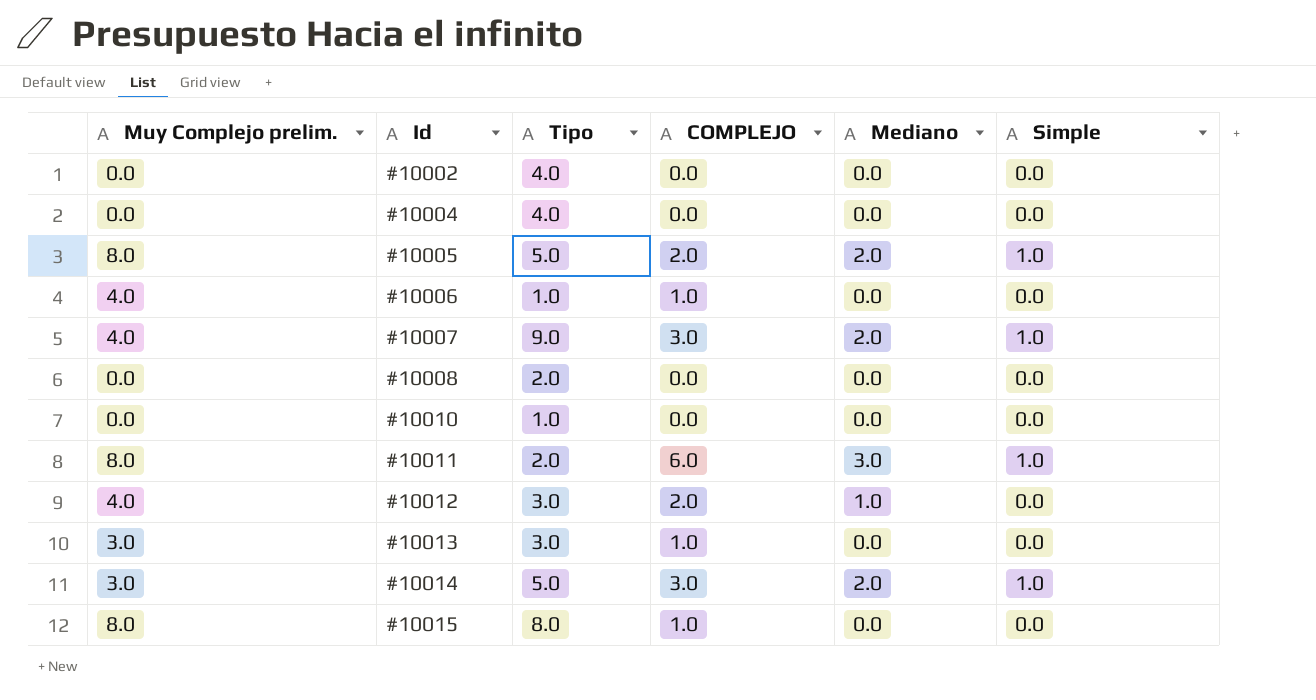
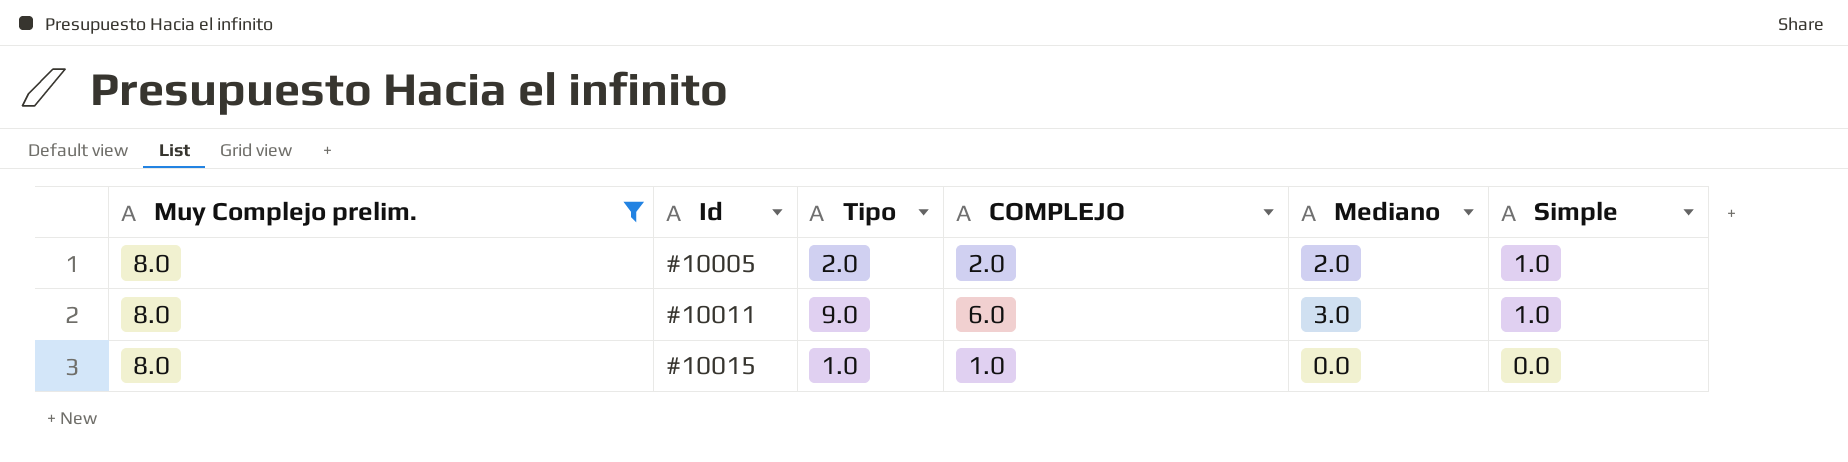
filter: none -> Muy Complejo prelim. = 8.0
#10005 | Tipo: 5.0 -> 2.0
#10011 | Tipo: 2.0 -> 9.0
#10015 | Tipo: 8.0 -> 1.0

